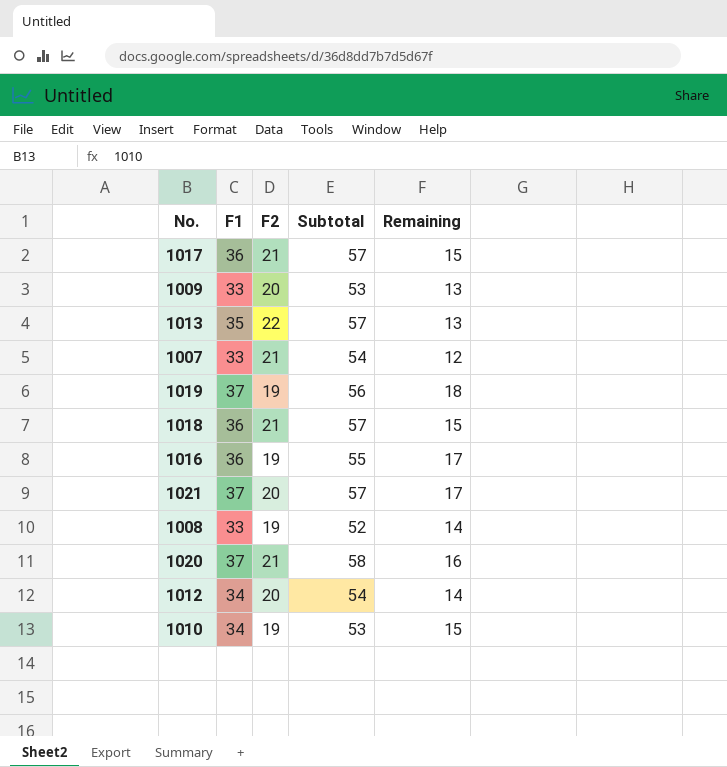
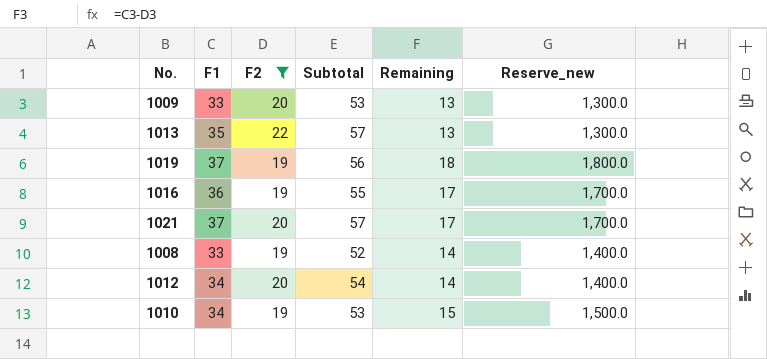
filter: none -> F2 != 21
column Reserve_new | formula: none -> [Remaining] * 100

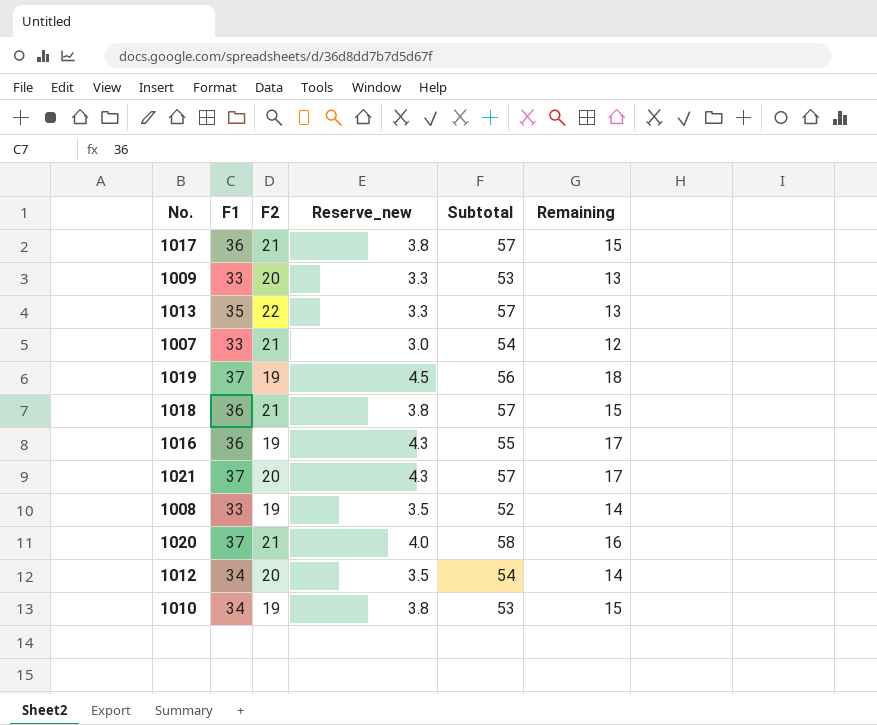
filter: F2 != 21 -> none
column Reserve_new | formula: [Remaining] * 100 -> [Remaining] * 0.25
column Reserve_new | position: 6 -> 4

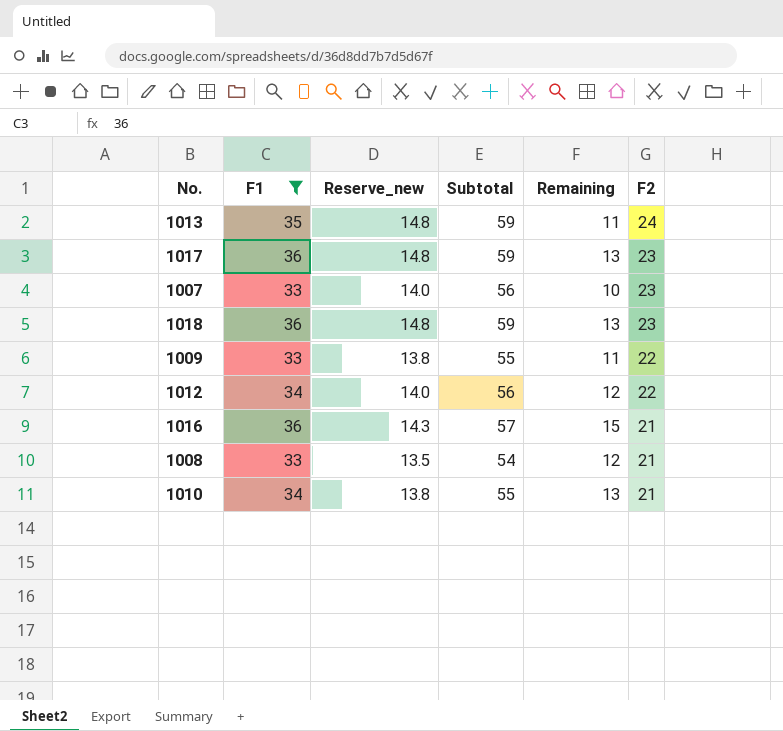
filter: none -> F1 != 37
row order: none -> F2 descending
column Reserve_new | formula: [Remaining] * 0.25 -> [Subtotal] * 0.25
column F2 | position: 3 -> 6
1013 | Subtotal: 57 -> 59
1013 | Remaining: 13 -> 11
1013 | F2: 22 -> 24
1017 | Subtotal: 57 -> 59
1017 | Remaining: 15 -> 13
1017 | F2: 21 -> 23
1007 | Subtotal: 54 -> 56
1007 | Remaining: 12 -> 10
1007 | F2: 21 -> 23
1018 | Subtotal: 57 -> 59
1018 | Remaining: 15 -> 13
1018 | F2: 21 -> 23
1009 | Subtotal: 53 -> 55
1009 | Remaining: 13 -> 11
1009 | F2: 20 -> 22
1012 | Subtotal: 54 -> 56
1012 | Remaining: 14 -> 12
1012 | F2: 20 -> 22
1016 | Subtotal: 55 -> 57
1016 | Remaining: 17 -> 15
1016 | F2: 19 -> 21
1008 | Subtotal: 52 -> 54
1008 | Remaining: 14 -> 12
1008 | F2: 19 -> 21
1010 | Subtotal: 53 -> 55
1010 | Remaining: 15 -> 13
1010 | F2: 19 -> 21

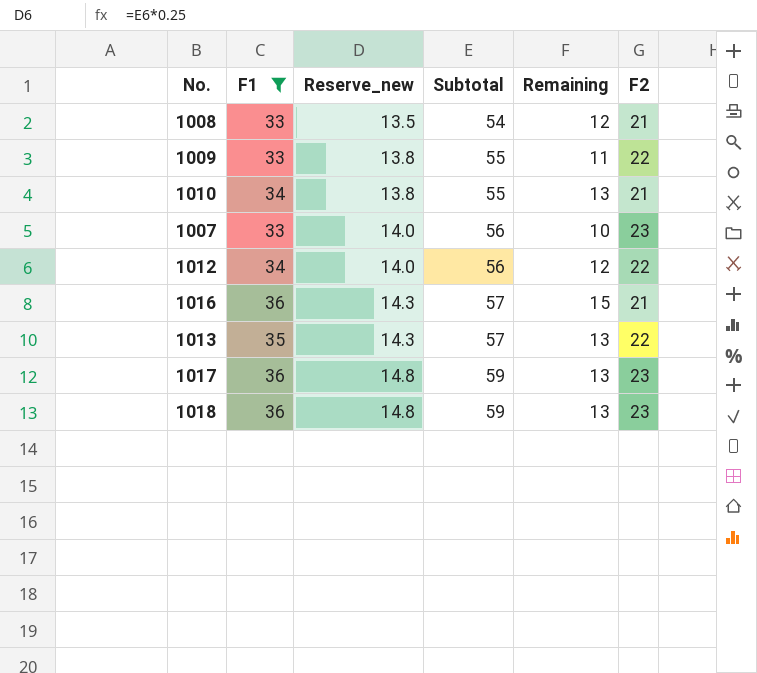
row order: F2 descending -> Reserve_new ascending
1013 | Reserve_new: 14.8 -> 14.3
1013 | Subtotal: 59 -> 57
1013 | Remaining: 11 -> 13
1013 | F2: 24 -> 22

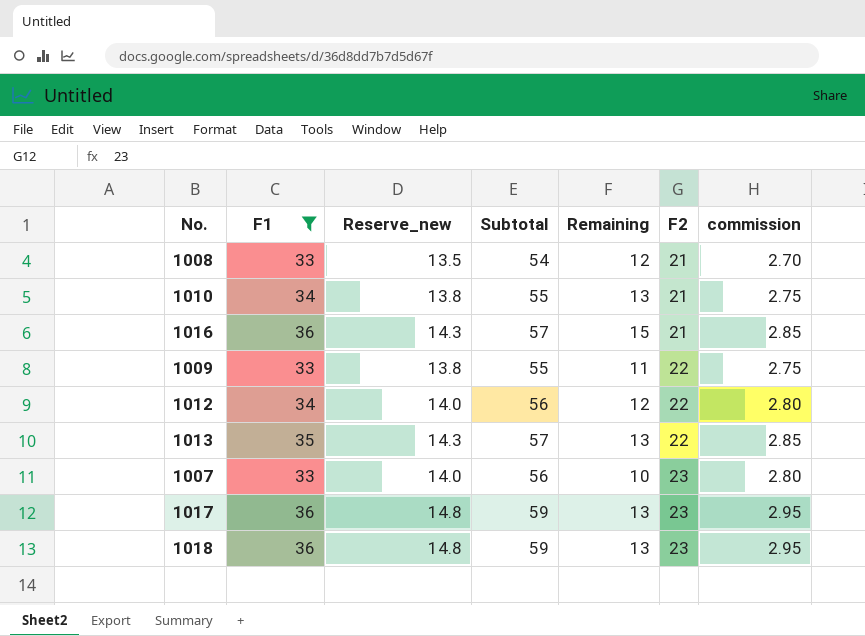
row order: Reserve_new ascending -> F2 ascending
column commission | formula: none -> [Subtotal] * 0.05

